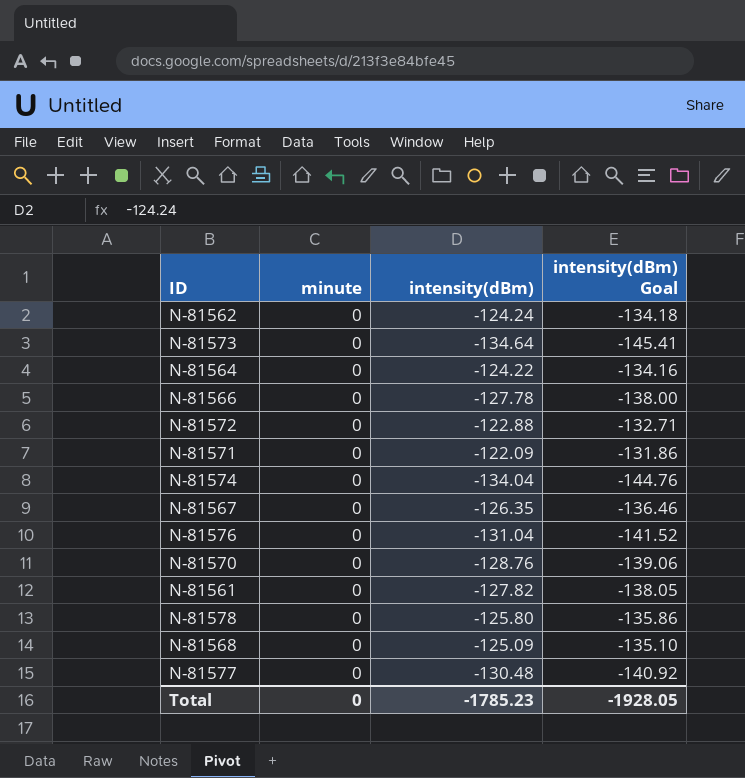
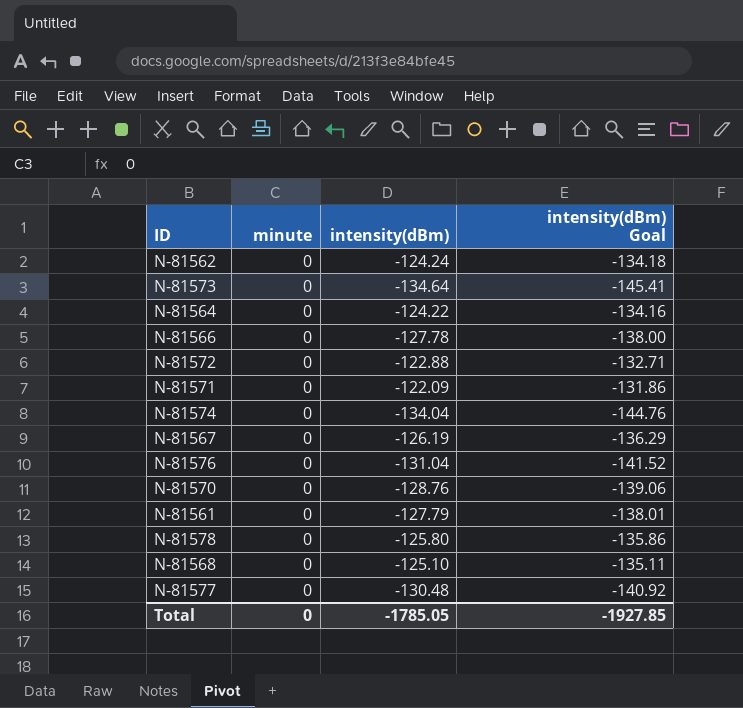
N-81567 | intensity(dBm): -126.35 -> -126.19
N-81567 | intensity(dBm) Goal: -136.46 -> -136.29
N-81561 | intensity(dBm): -127.82 -> -127.79
N-81561 | intensity(dBm) Goal: -138.05 -> -138.01
N-81568 | intensity(dBm): -125.09 -> -125.10
N-81568 | intensity(dBm) Goal: -135.10 -> -135.11
Total | intensity(dBm): -1785.23 -> -1785.05
Total | intensity(dBm) Goal: -1928.05 -> -1927.85

